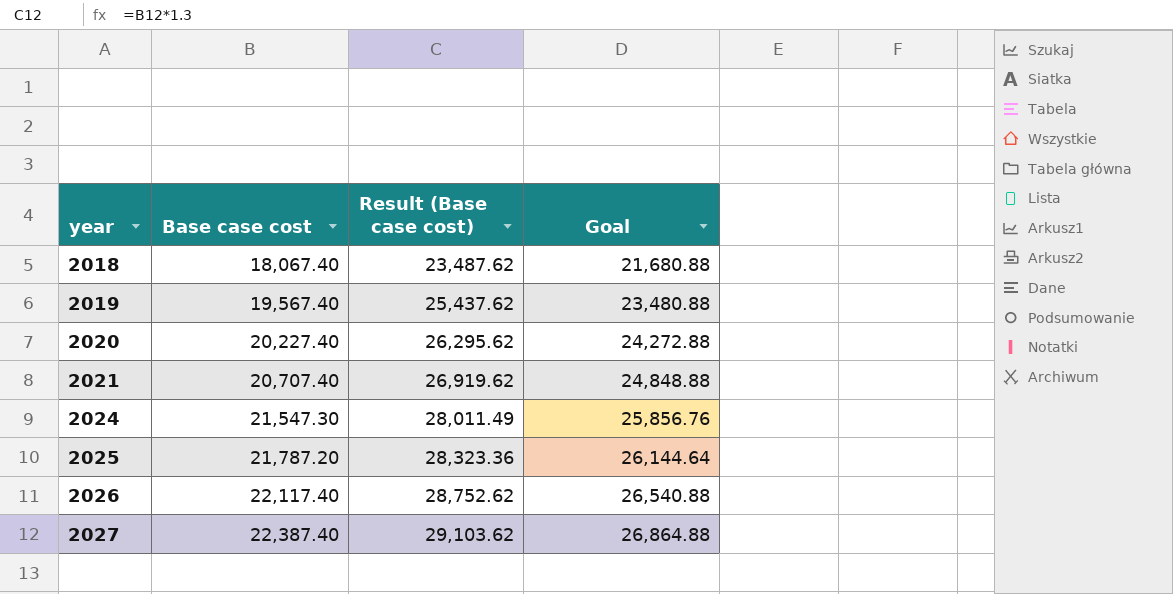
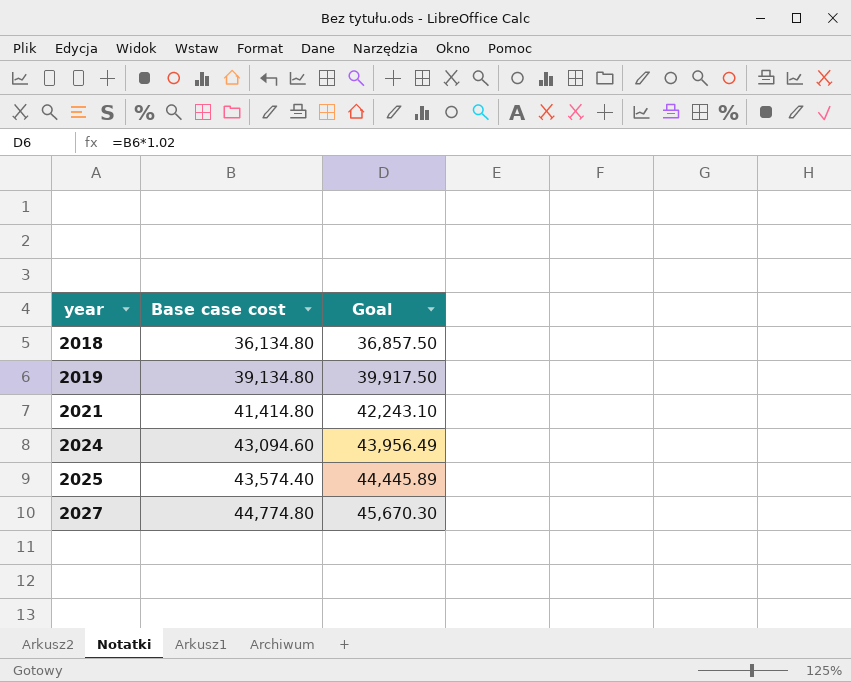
column Result (Base case cost) | formula: [Base case cost] * 1.3 -> none
column Goal | formula: [Base case cost] * 1.2 -> [Base case cost] * 1.02
row 2020: 20,227.40 | 26,295.62 | 24,272.88 -> none
row 2026: 22,117.40 | 28,752.62 | 26,540.88 -> none
2018 | Base case cost: 18,067.40 -> 36,134.80
2019 | Base case cost: 19,567.40 -> 39,134.80
2021 | Base case cost: 20,707.40 -> 41,414.80
2024 | Base case cost: 21,547.30 -> 43,094.60
2025 | Base case cost: 21,787.20 -> 43,574.40
2027 | Base case cost: 22,387.40 -> 44,774.80

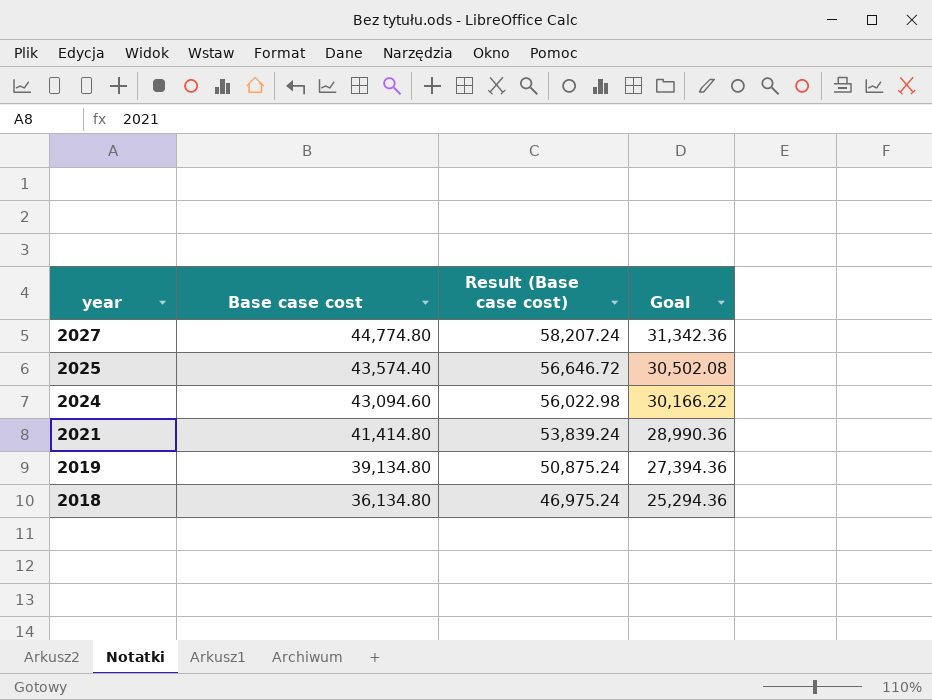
row order: year ascending -> year descending
column Result (Base case cost) | formula: none -> [Base case cost] * 1.3
column Goal | formula: [Base case cost] * 1.02 -> [Base case cost] * 0.7

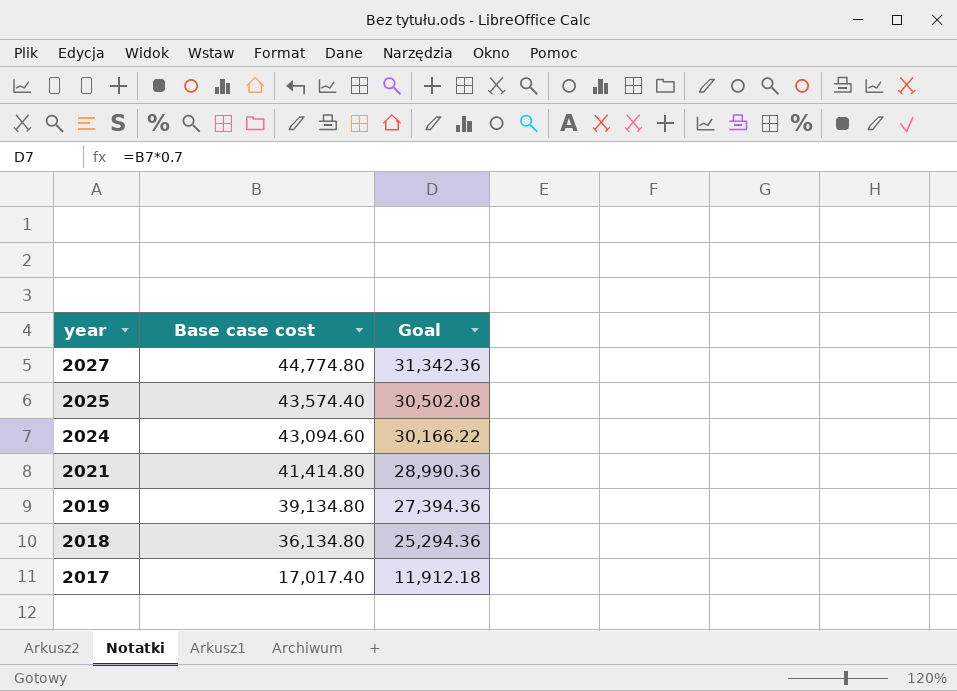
column Result (Base case cost) | formula: [Base case cost] * 1.3 -> none
row 2017: none -> 17,017.40 | 11,912.18

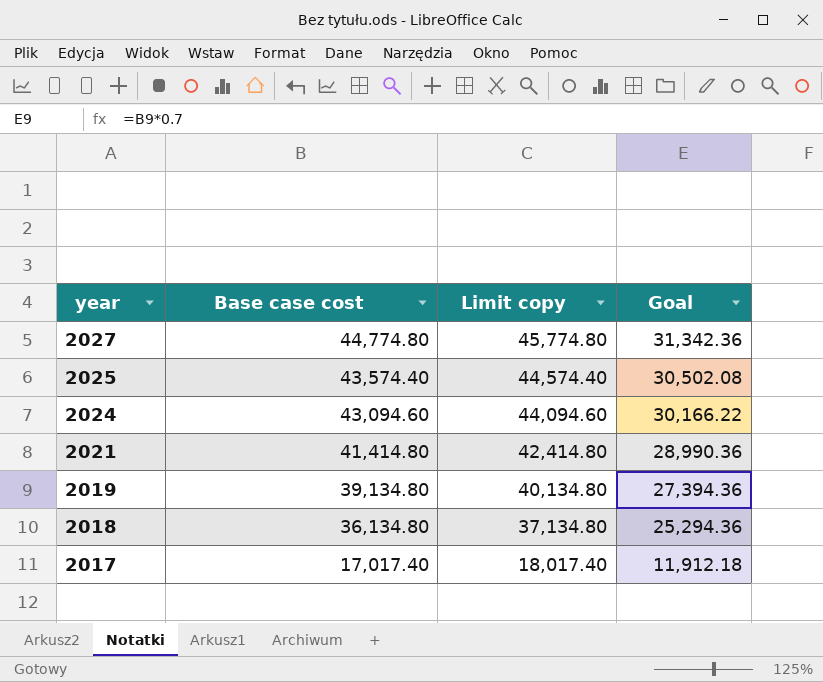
column Limit copy | formula: none -> [Base case cost] + 1000

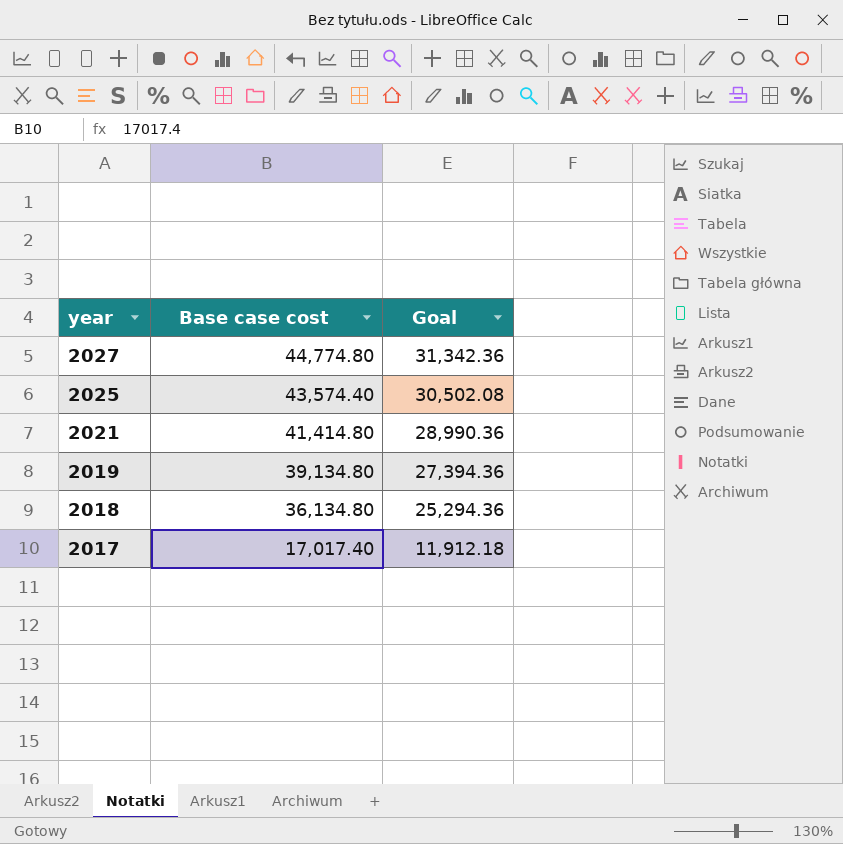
column Limit copy | formula: [Base case cost] + 1000 -> none
row 2024: 43,094.60 | 44,094.60 | 30,166.22 -> none

